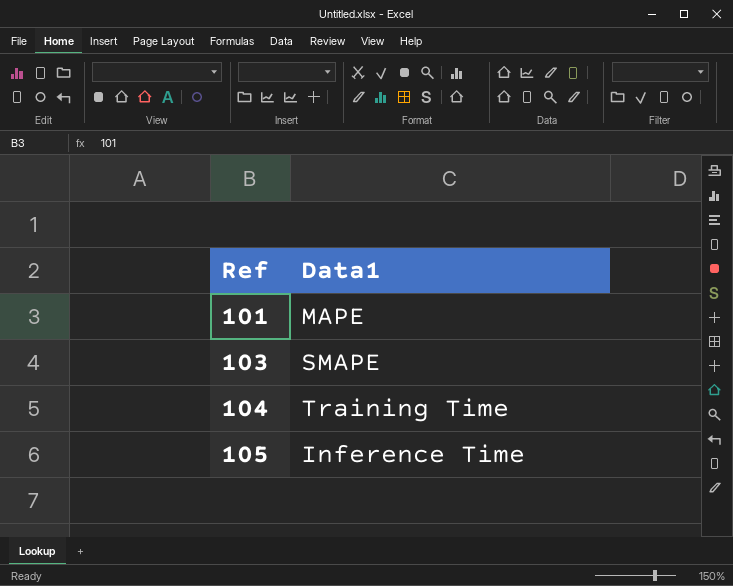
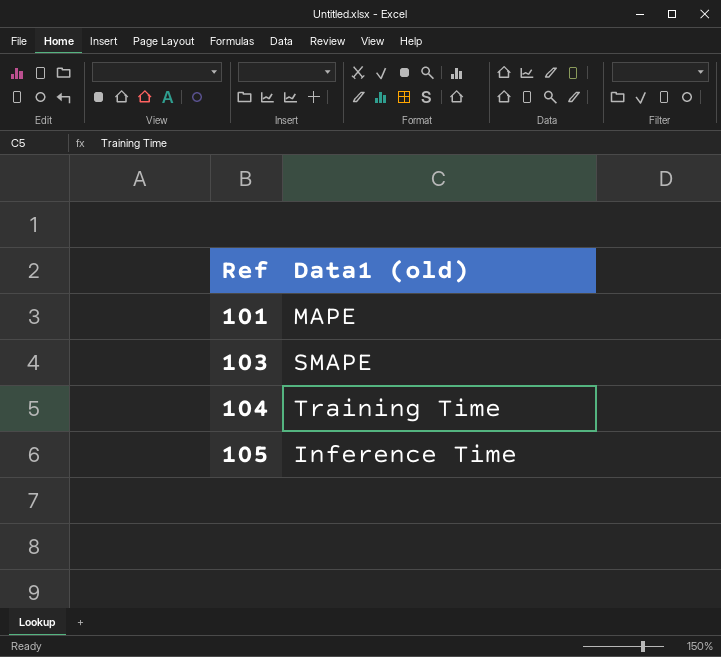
column name: Data1 -> Data1 (old)

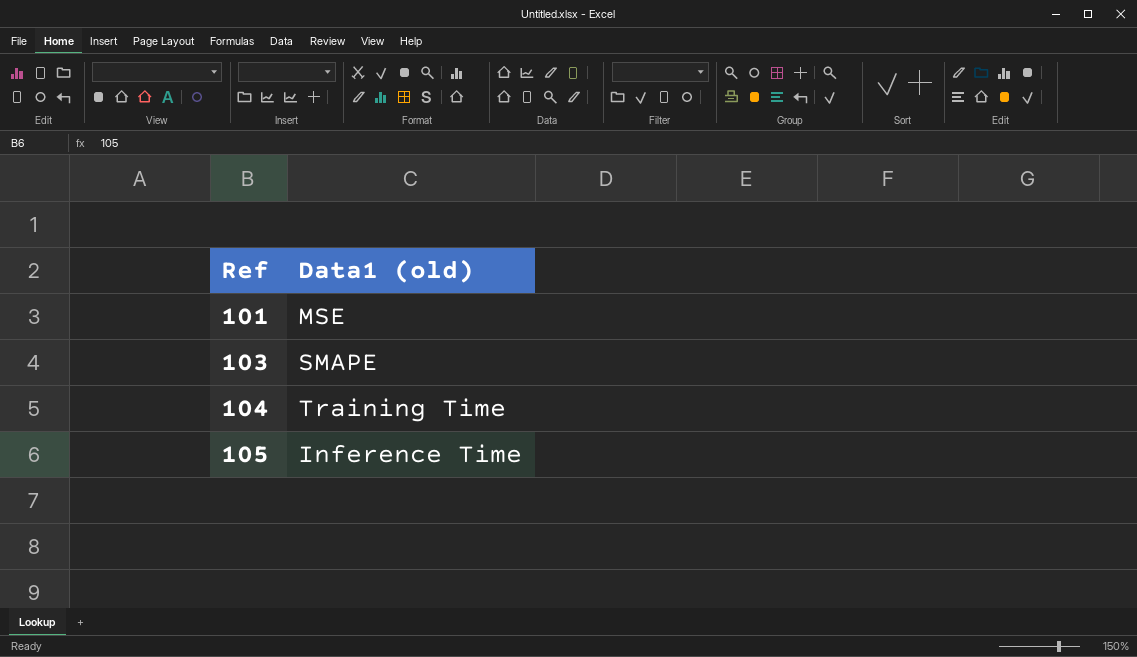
101 | Data1 (old): MAPE -> MSE

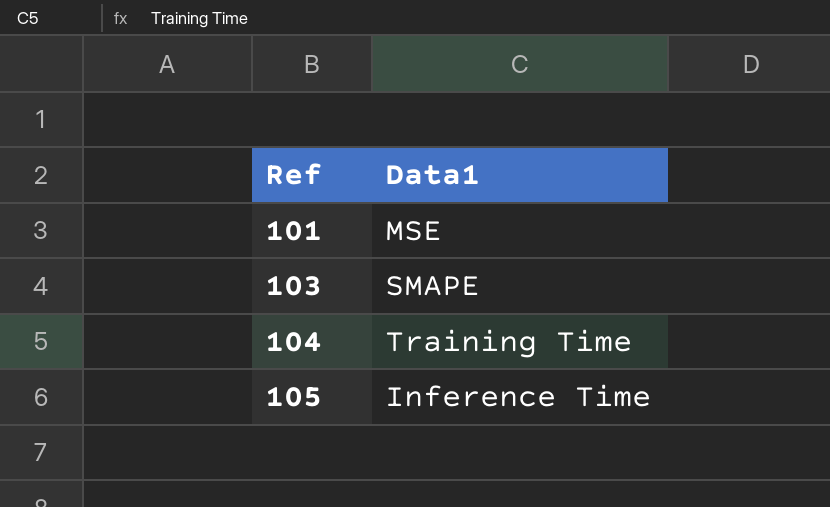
column name: Data1 (old) -> Data1

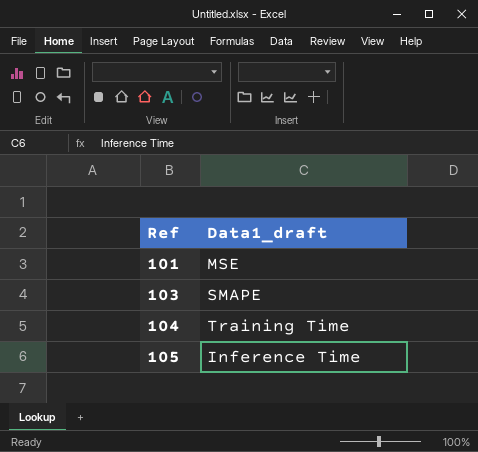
column name: Data1 -> Data1_draft

